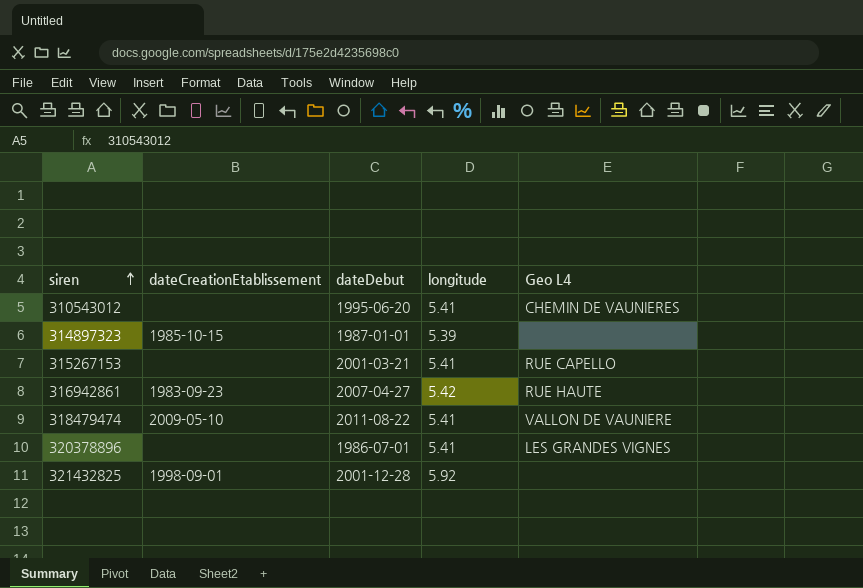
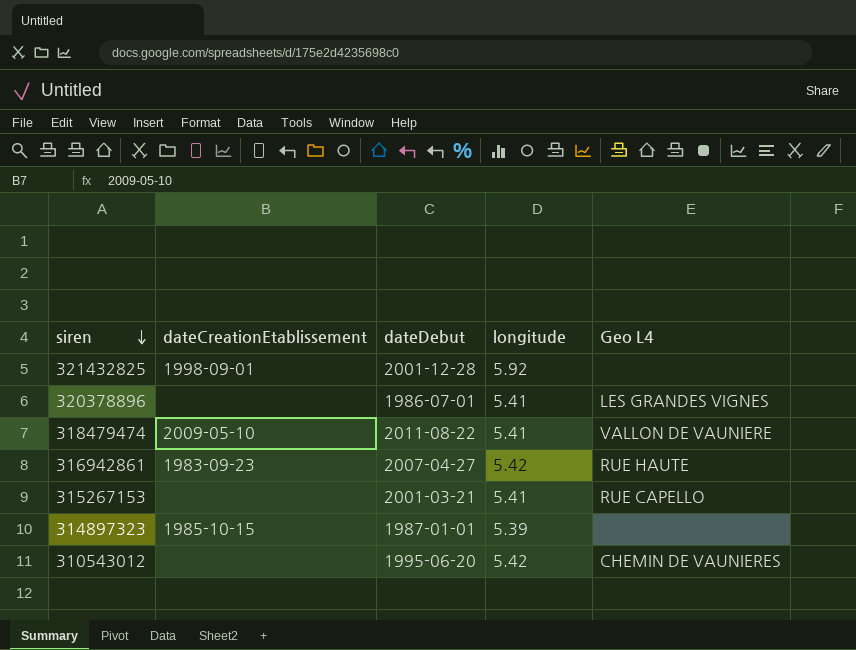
row order: siren ascending -> siren descending
310543012 | longitude: 5.41 -> 5.42

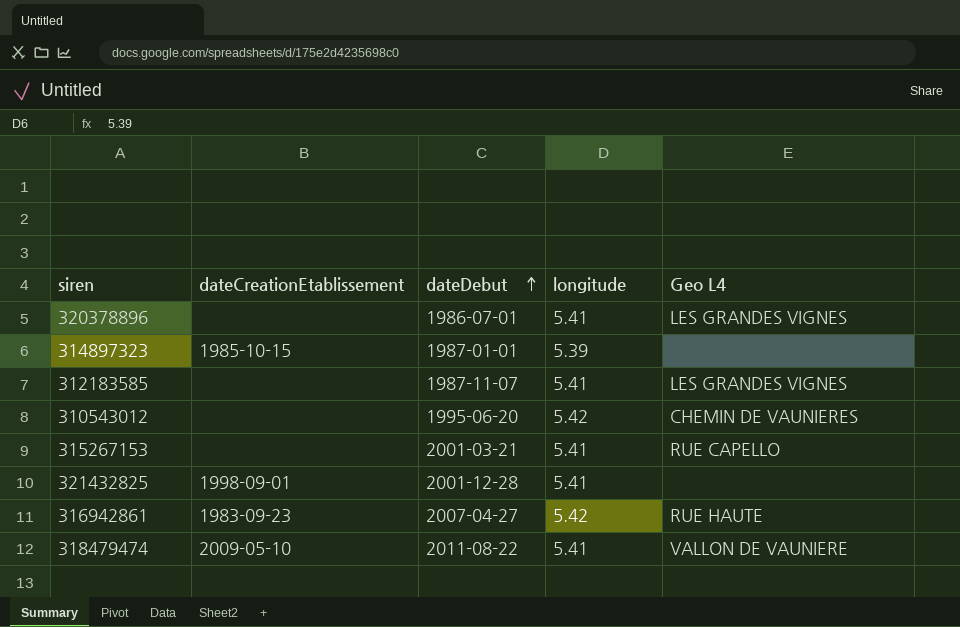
row order: siren descending -> dateDebut ascending
row 312183585: none -> none | 1987-11-07 | 5.41 | LES GRANDES VIGNES
321432825 | longitude: 5.92 -> 5.41

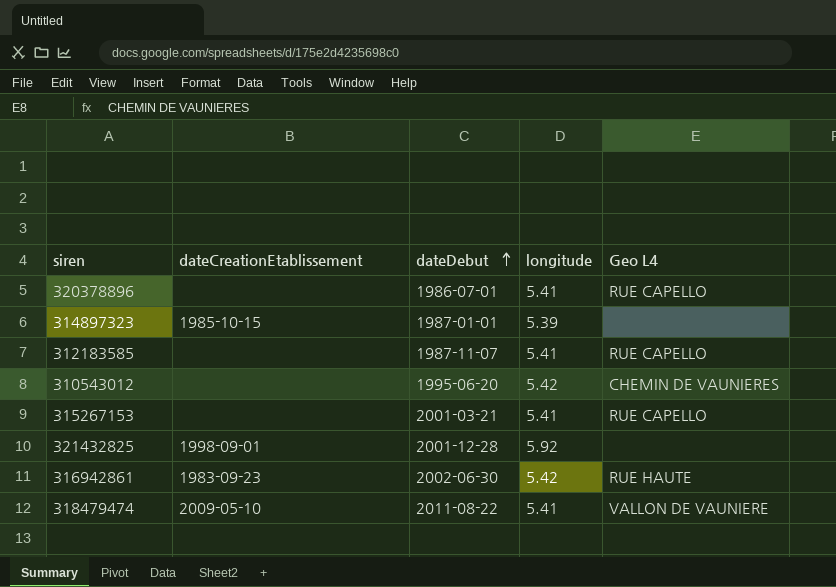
320378896 | Geo L4: LES GRANDES VIGNES -> RUE CAPELLO
312183585 | Geo L4: LES GRANDES VIGNES -> RUE CAPELLO
321432825 | longitude: 5.41 -> 5.92
316942861 | dateDebut: 2007-04-27 -> 2002-06-30

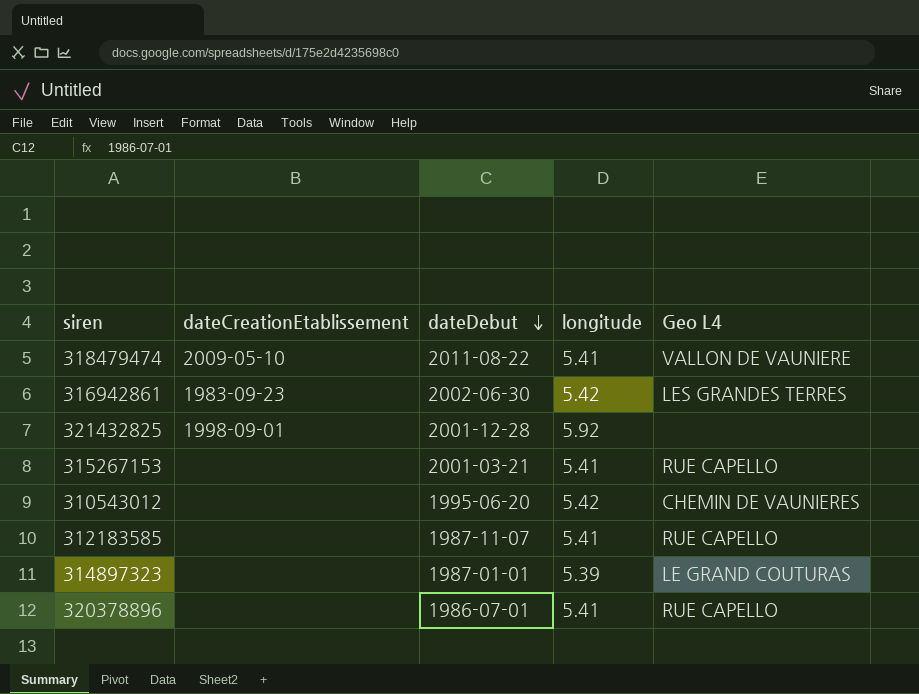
row order: dateDebut ascending -> dateDebut descending
316942861 | Geo L4: RUE HAUTE -> LES GRANDES TERRES
314897323 | dateCreationEtablissement: 1985-10-15 -> none
314897323 | Geo L4: none -> LE GRAND COUTURAS

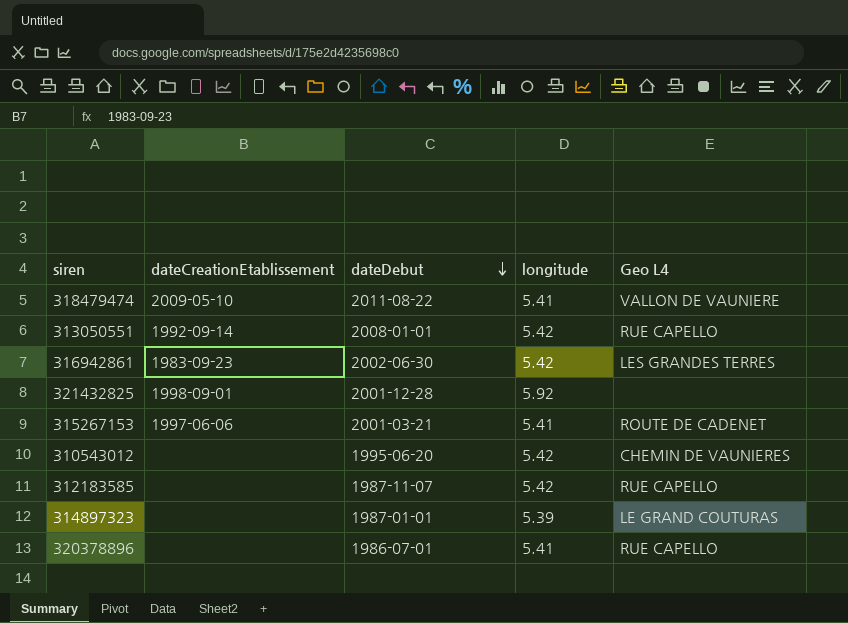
row 313050551: none -> 1992-09-14 | 2008-01-01 | 5.42 | RUE CAPELLO
315267153 | dateCreationEtablissement: none -> 1997-06-06
315267153 | Geo L4: RUE CAPELLO -> ROUTE DE CADENET
312183585 | longitude: 5.41 -> 5.42

